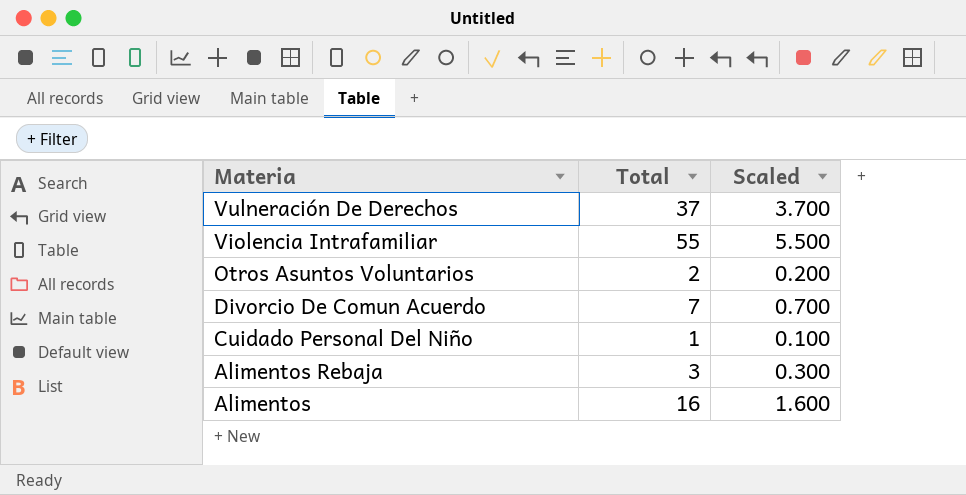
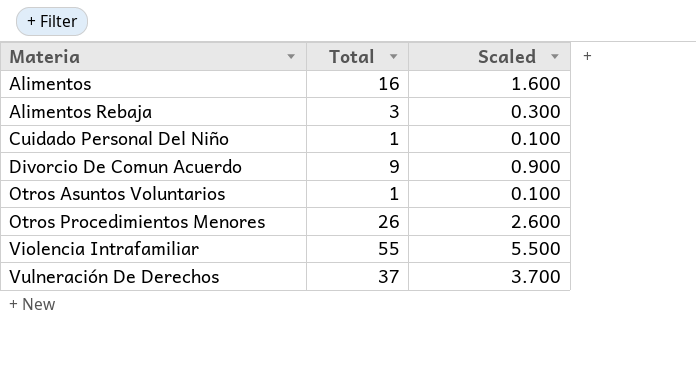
row order: Materia descending -> Materia ascending
Divorcio De Comun Acuerdo | Total: 7 -> 9
Divorcio De Comun Acuerdo | Scaled: 0.700 -> 0.900
Otros Asuntos Voluntarios | Total: 2 -> 1
Otros Asuntos Voluntarios | Scaled: 0.200 -> 0.100
row Otros Procedimientos Menores: none -> 26 | 2.600

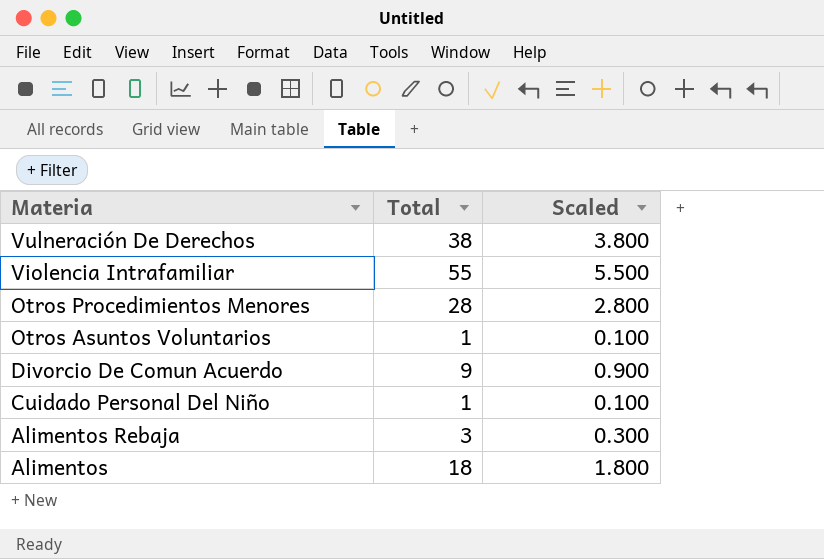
row order: Materia ascending -> Materia descending
Vulneración De Derechos | Total: 37 -> 38
Vulneración De Derechos | Scaled: 3.700 -> 3.800
Otros Procedimientos Menores | Total: 26 -> 28
Otros Procedimientos Menores | Scaled: 2.600 -> 2.800
Alimentos | Total: 16 -> 18
Alimentos | Scaled: 1.600 -> 1.800

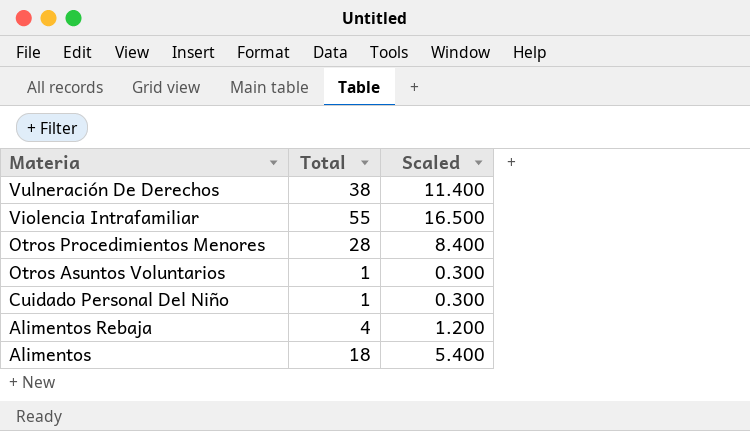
column Scaled | formula: [Total] * 0.1 -> [Total] * 0.3
row Divorcio De Comun Acuerdo: 9 | 0.900 -> none
Alimentos Rebaja | Total: 3 -> 4

